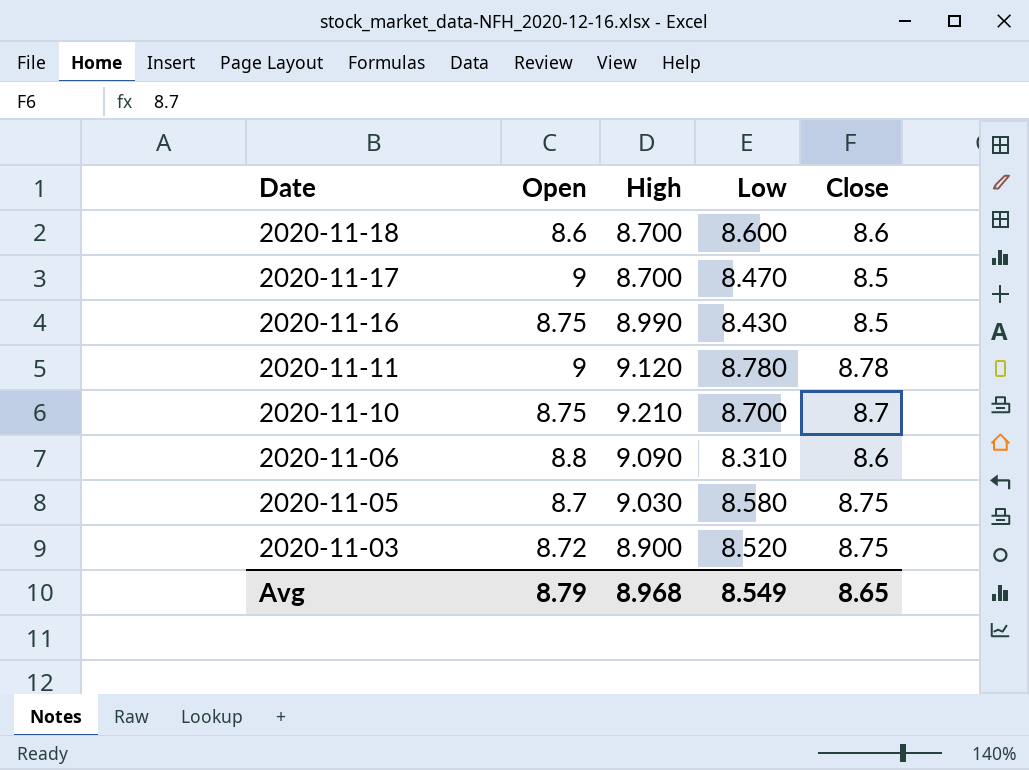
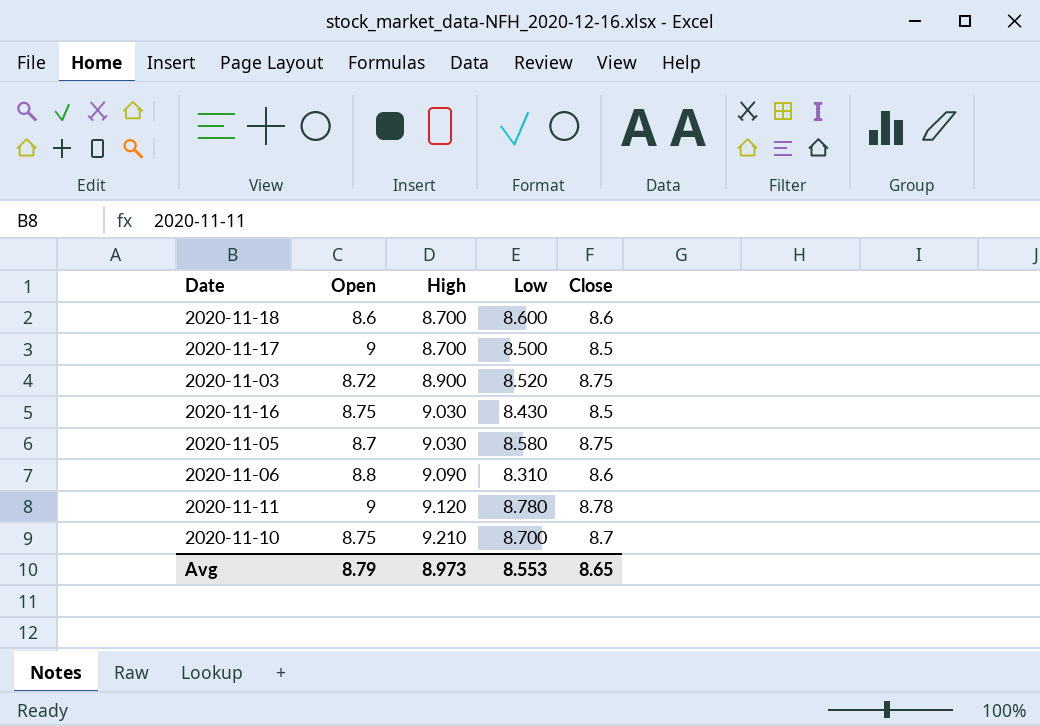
row order: Date descending -> High ascending
2020-11-17 | Low: 8.470 -> 8.500
2020-11-16 | High: 8.990 -> 9.030
Avg | High: 8.968 -> 8.973
Avg | Low: 8.549 -> 8.553

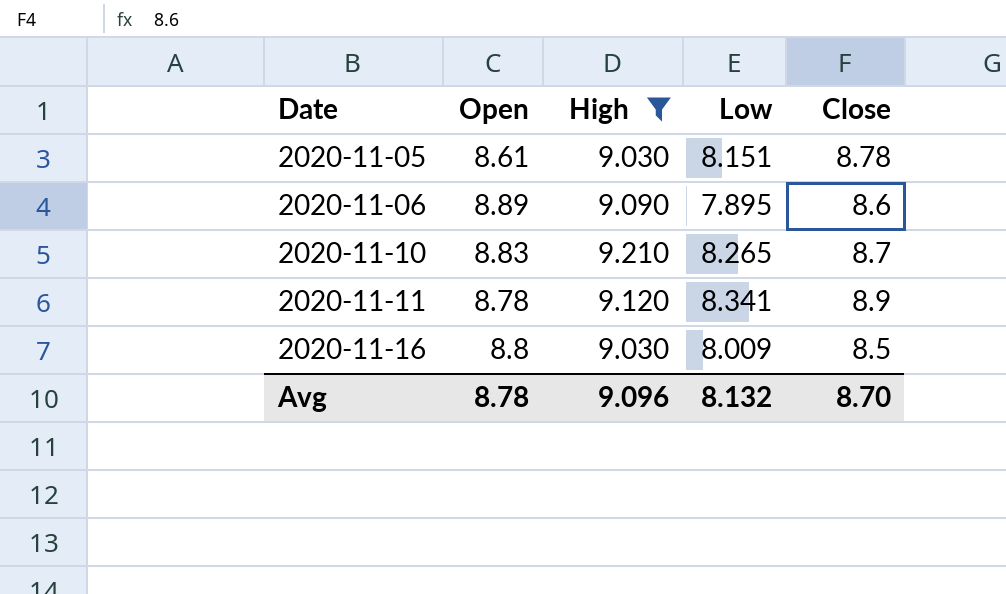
filter: none -> High >= 9.030
row order: High ascending -> Date ascending
2020-11-05 | Open: 8.7 -> 8.61
2020-11-05 | Low: 8.580 -> 8.151
2020-11-05 | Close: 8.75 -> 8.78
2020-11-06 | Open: 8.8 -> 8.89
2020-11-06 | Low: 8.310 -> 7.895
2020-11-10 | Open: 8.75 -> 8.83
2020-11-10 | Low: 8.700 -> 8.265
2020-11-11 | Open: 9 -> 8.78
2020-11-11 | Low: 8.780 -> 8.341
2020-11-11 | Close: 8.78 -> 8.9
2020-11-16 | Open: 8.75 -> 8.8
2020-11-16 | Low: 8.430 -> 8.009
Avg | Open: 8.79 -> 8.78
Avg | High: 8.973 -> 9.096
Avg | Low: 8.553 -> 8.132
Avg | Close: 8.65 -> 8.70

